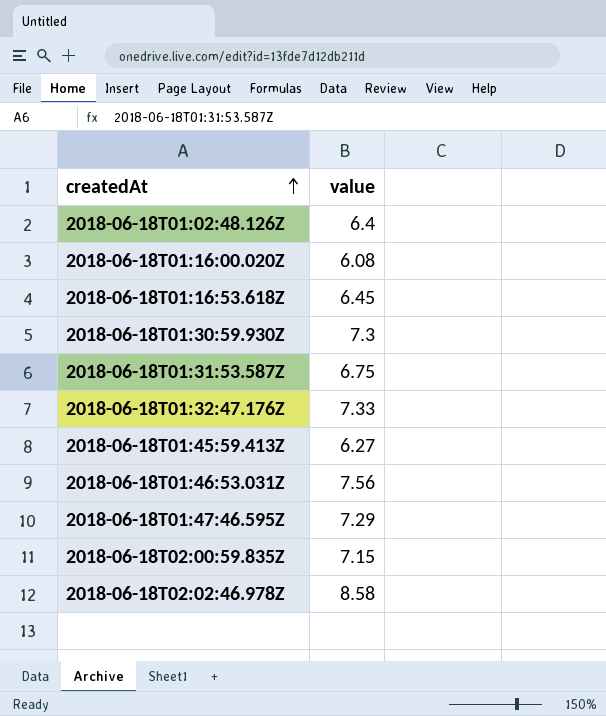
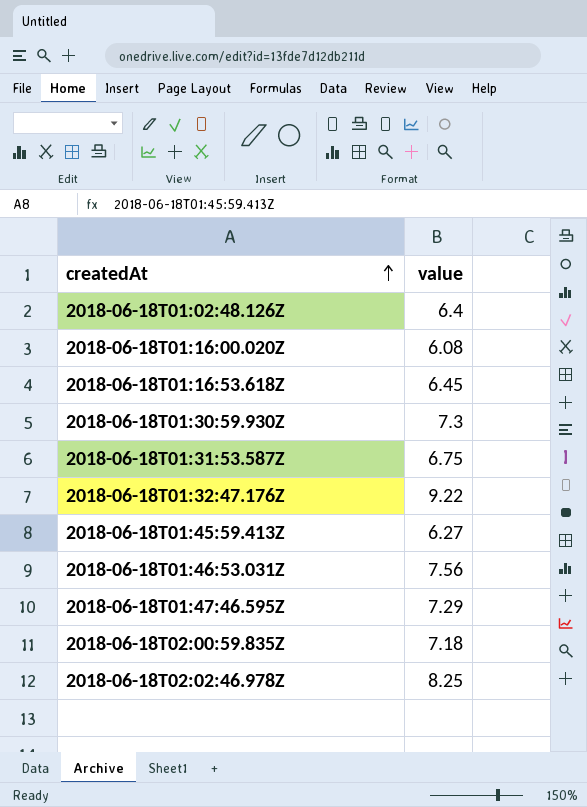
2018-06-18T01:32:47.176Z | value: 7.33 -> 9.22
2018-06-18T02:00:59.835Z | value: 7.15 -> 7.18
2018-06-18T02:02:46.978Z | value: 8.58 -> 8.25

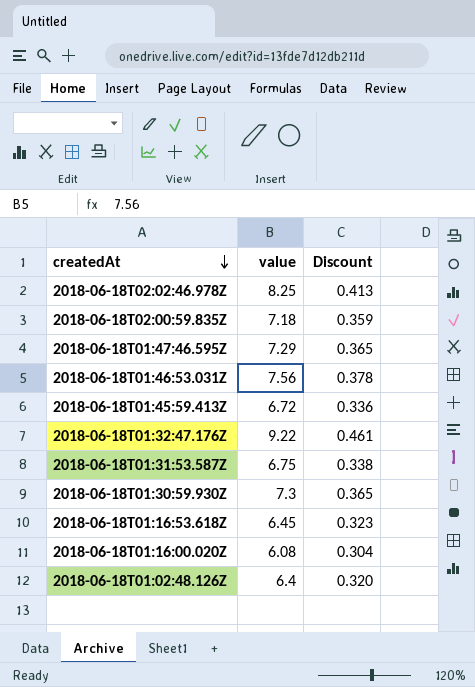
row order: createdAt ascending -> createdAt descending
column Discount | formula: none -> [value] * 0.05
2018-06-18T01:45:59.413Z | value: 6.27 -> 6.72

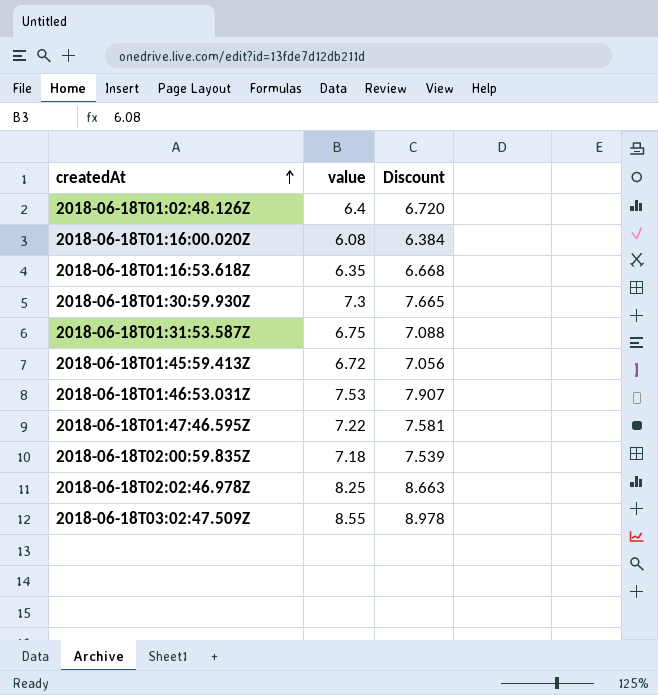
row order: createdAt descending -> createdAt ascending
column Discount | formula: [value] * 0.05 -> [value] * 1.05
row 2018-06-18T01:32:47.176Z: 9.22 | 0.461 -> none
2018-06-18T01:16:53.618Z | value: 6.45 -> 6.35
2018-06-18T01:46:53.031Z | value: 7.56 -> 7.53
2018-06-18T01:47:46.595Z | value: 7.29 -> 7.22
row 2018-06-18T03:02:47.509Z: none -> 8.55 | 8.978

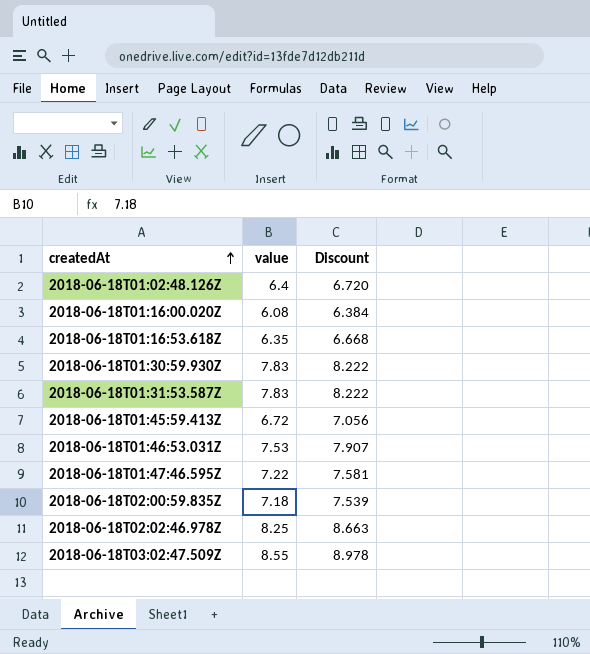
2018-06-18T01:30:59.930Z | value: 7.3 -> 7.83
2018-06-18T01:30:59.930Z | Discount: 7.665 -> 8.222
2018-06-18T01:31:53.587Z | value: 6.75 -> 7.83
2018-06-18T01:31:53.587Z | Discount: 7.088 -> 8.222

